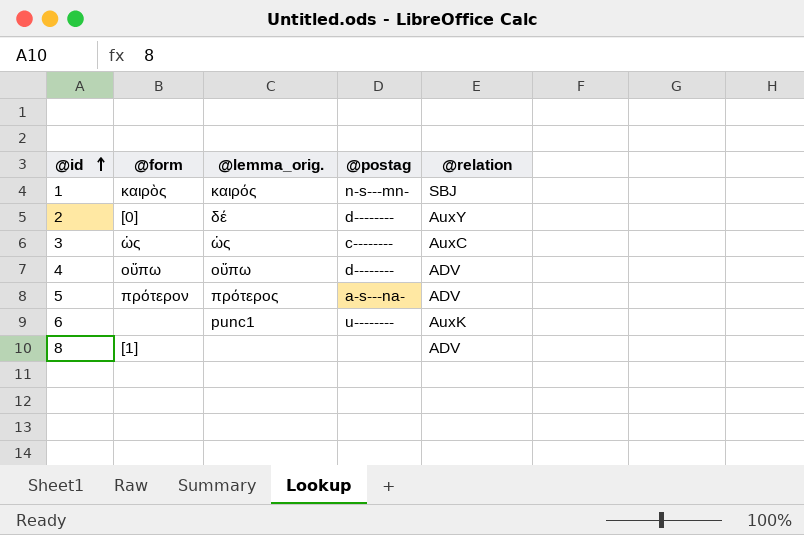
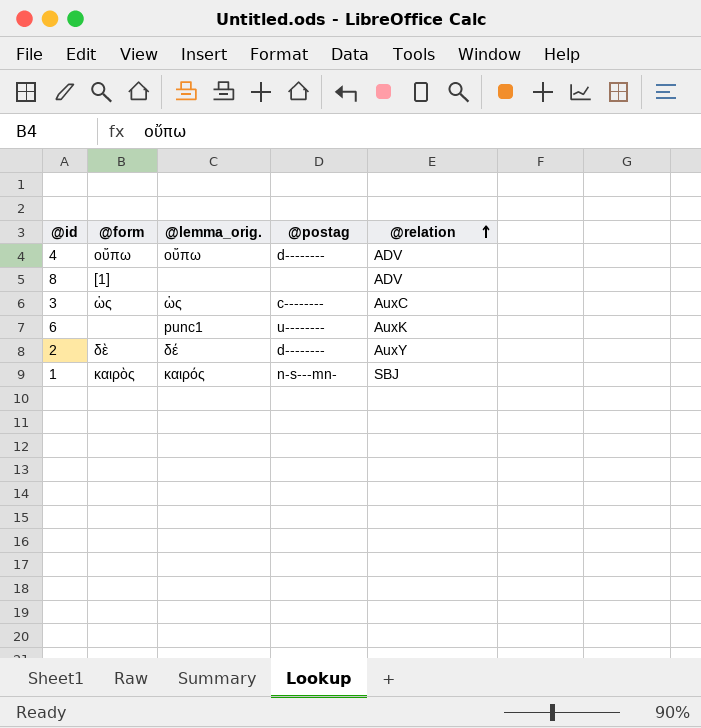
row order: @id ascending -> @relation ascending
row 5: πρότερον | πρότερος | a-s---na- | ADV -> none
2 | @form: [0] -> δὲ

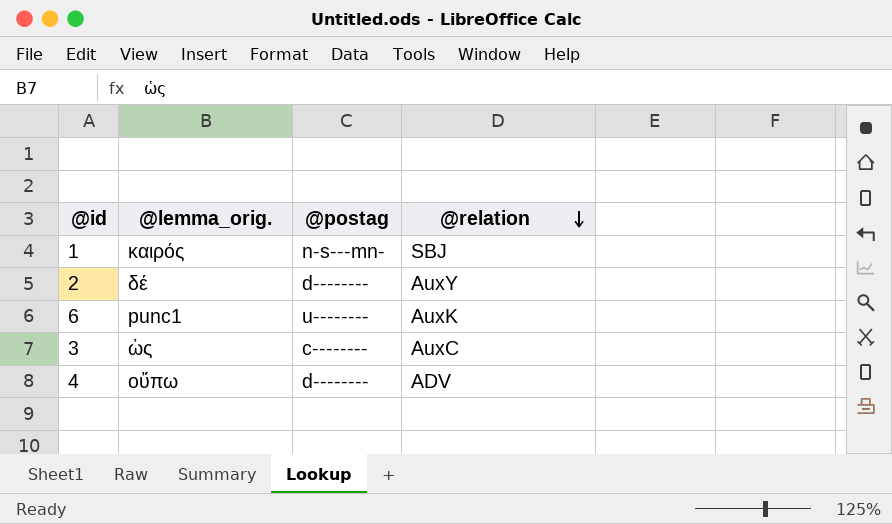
row order: @relation ascending -> @relation descending
column @form | position: 2 -> none
row 8: [1] | none | none | ADV -> none

